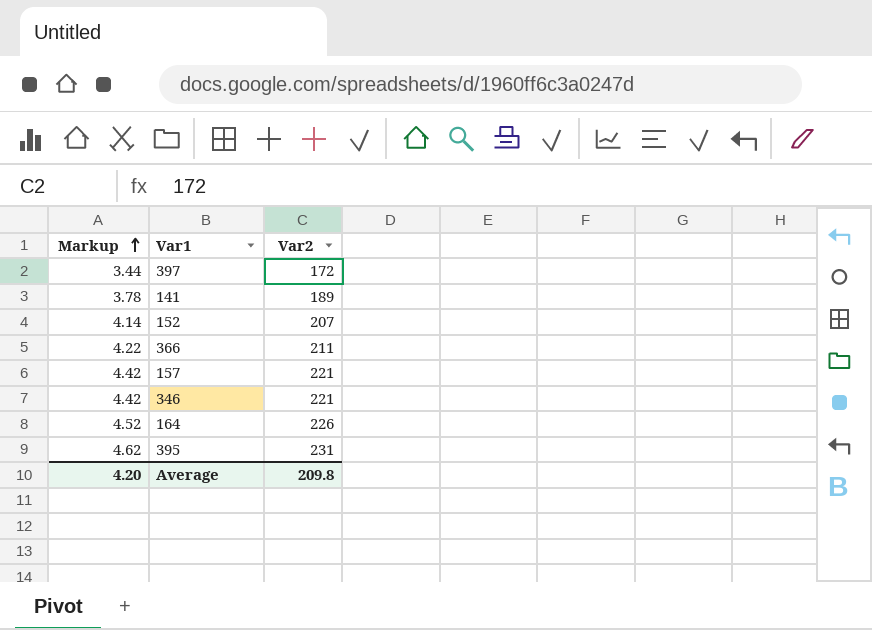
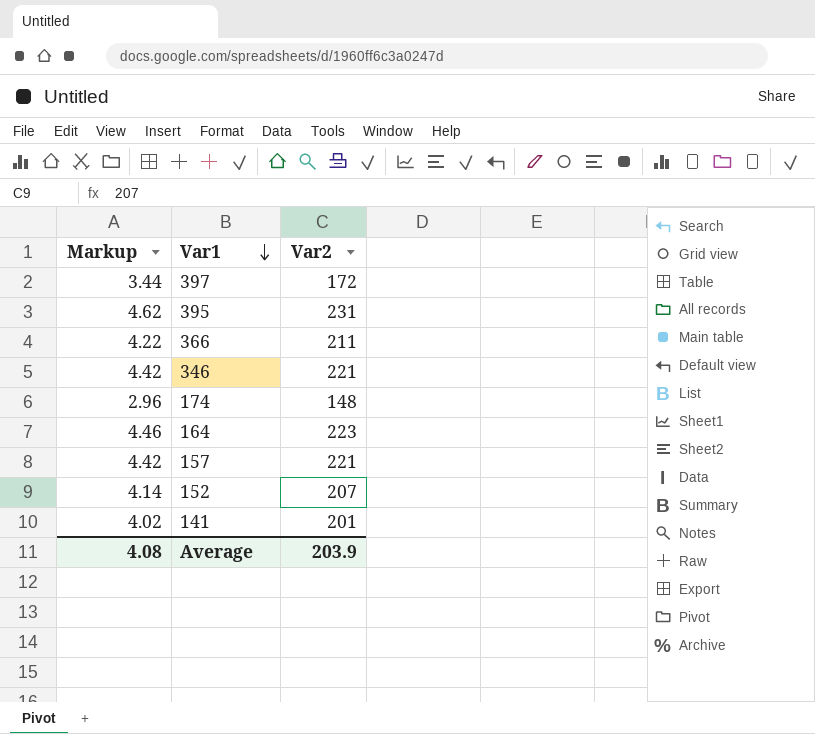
row order: Markup ascending -> Var1 descending
row 174: none -> 2.96 | 148
164 | Markup: 4.52 -> 4.46
164 | Var2: 226 -> 223
141 | Markup: 3.78 -> 4.02
141 | Var2: 189 -> 201
Average | Markup: 4.20 -> 4.08
Average | Var2: 209.8 -> 203.9

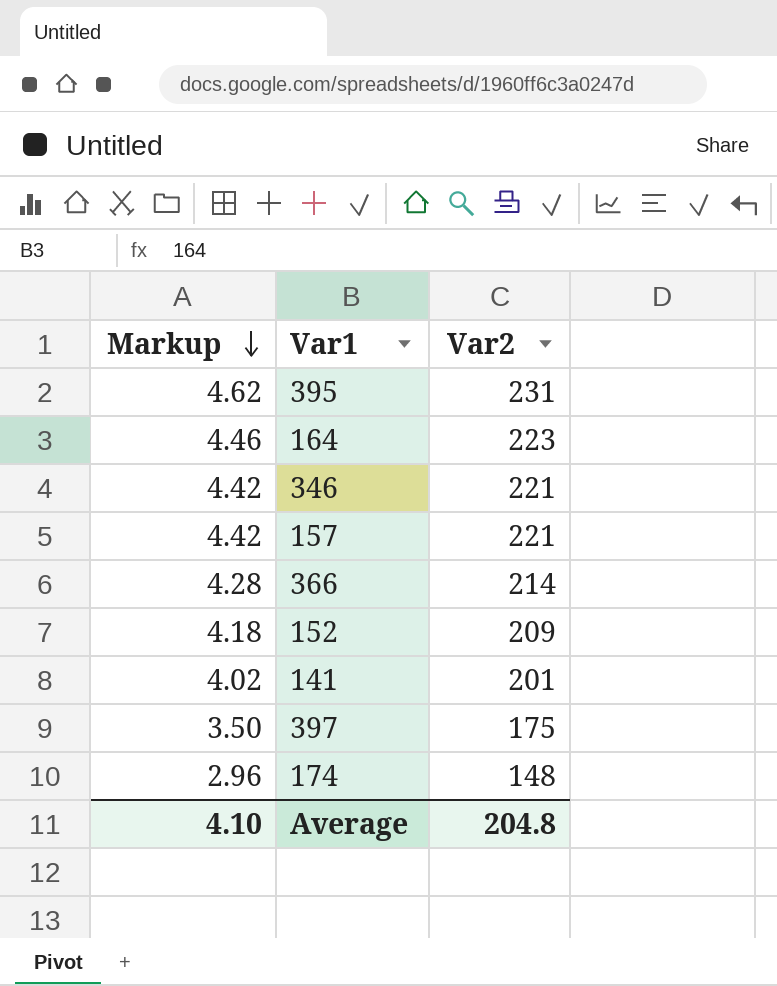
row order: Var1 descending -> Markup descending
366 | Markup: 4.22 -> 4.28
366 | Var2: 211 -> 214
152 | Markup: 4.14 -> 4.18
152 | Var2: 207 -> 209
397 | Markup: 3.44 -> 3.50
397 | Var2: 172 -> 175
Average | Markup: 4.08 -> 4.10
Average | Var2: 203.9 -> 204.8

